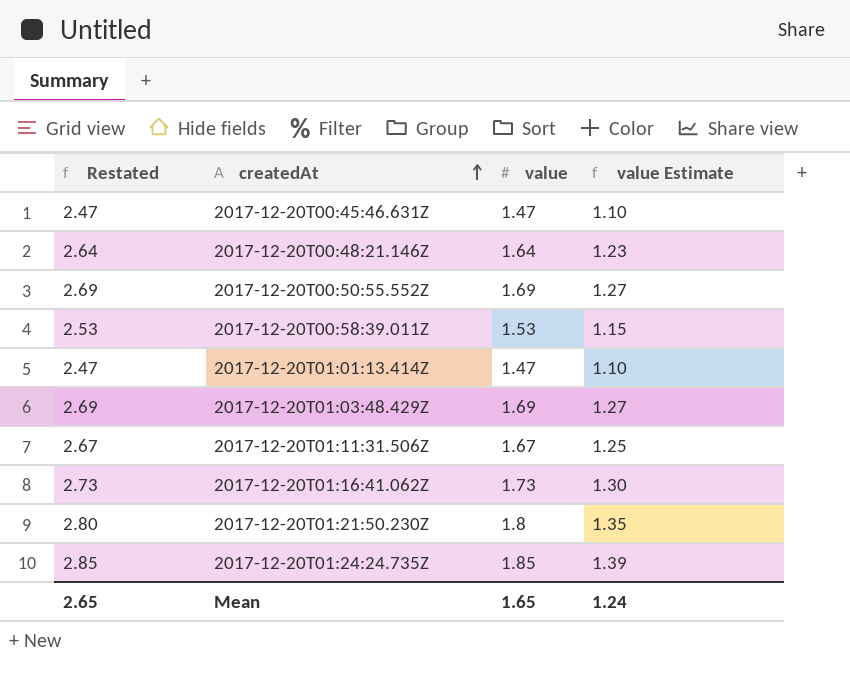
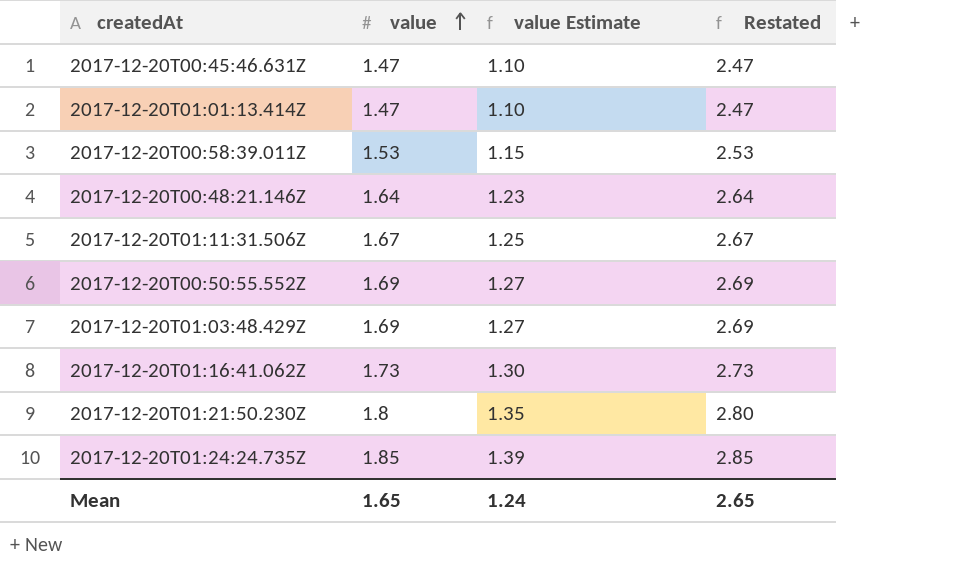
row order: createdAt ascending -> value ascending
column Restated | position: 1 -> 4

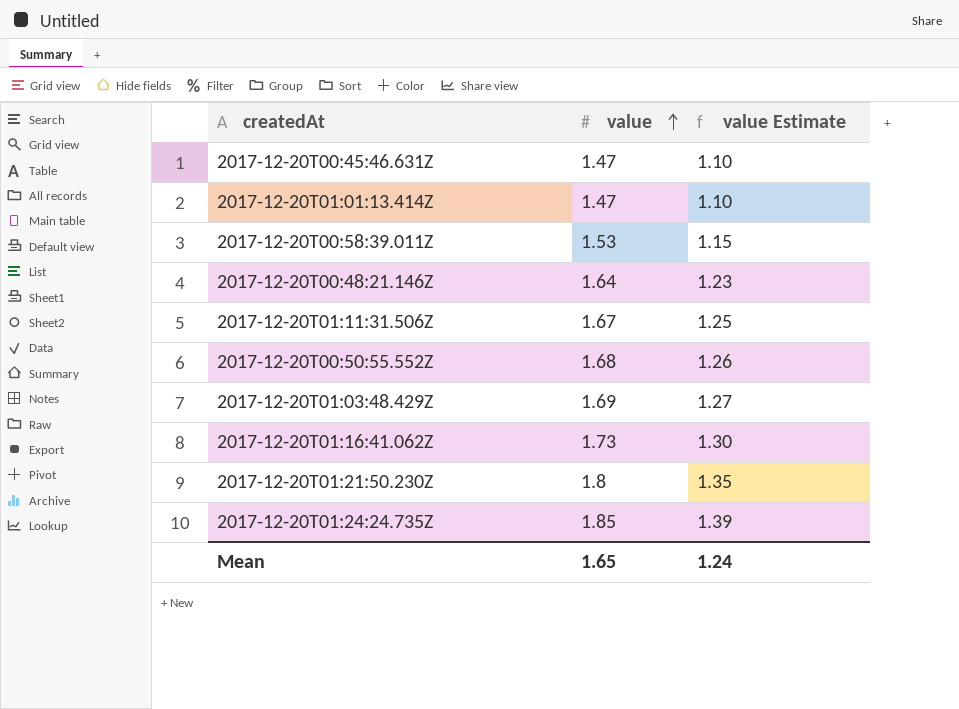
column Restated | formula: [value] + 1 -> none
2017-12-20T00:50:55.552Z | value: 1.69 -> 1.68
2017-12-20T00:50:55.552Z | value Estimate: 1.27 -> 1.26

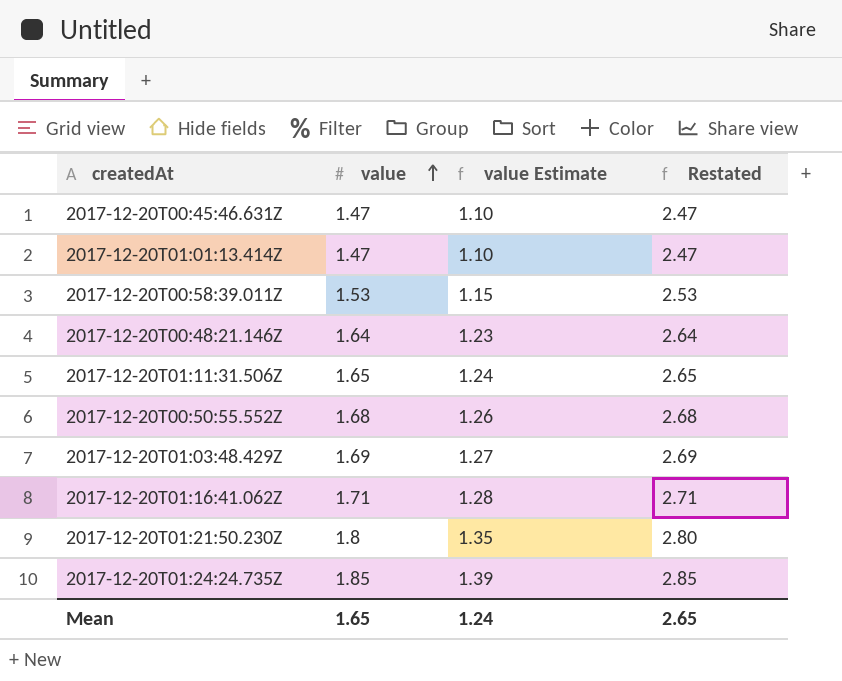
column Restated | formula: none -> [value] + 1
2017-12-20T01:11:31.506Z | value: 1.67 -> 1.65
2017-12-20T01:11:31.506Z | value Estimate: 1.25 -> 1.24
2017-12-20T01:16:41.062Z | value: 1.73 -> 1.71
2017-12-20T01:16:41.062Z | value Estimate: 1.30 -> 1.28

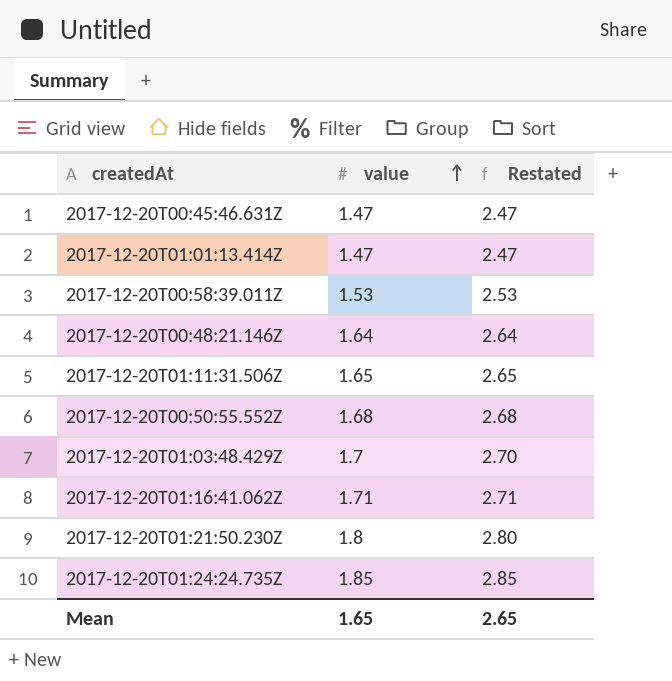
column value Estimate | formula: [value] * 0.75 -> none
2017-12-20T01:03:48.429Z | value: 1.69 -> 1.7
2017-12-20T01:03:48.429Z | Restated: 2.69 -> 2.70

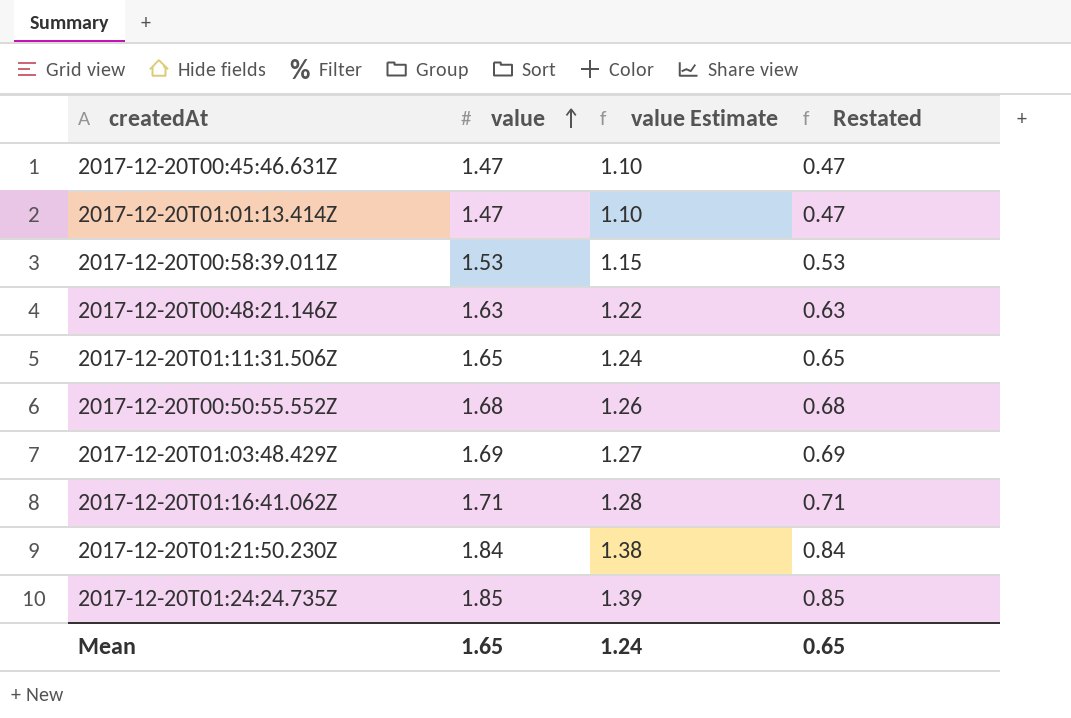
column value Estimate | formula: none -> [value] * 0.75
column Restated | formula: [value] + 1 -> [value] - 1
2017-12-20T00:48:21.146Z | value: 1.64 -> 1.63
2017-12-20T01:03:48.429Z | value: 1.7 -> 1.69
2017-12-20T01:21:50.230Z | value: 1.8 -> 1.84
Mean | Restated: 2.65 -> 0.65

